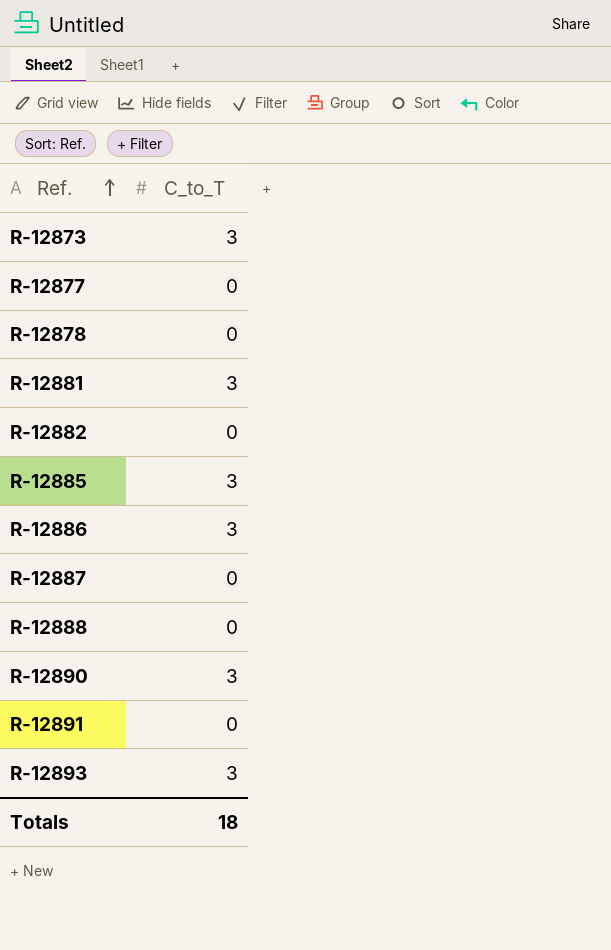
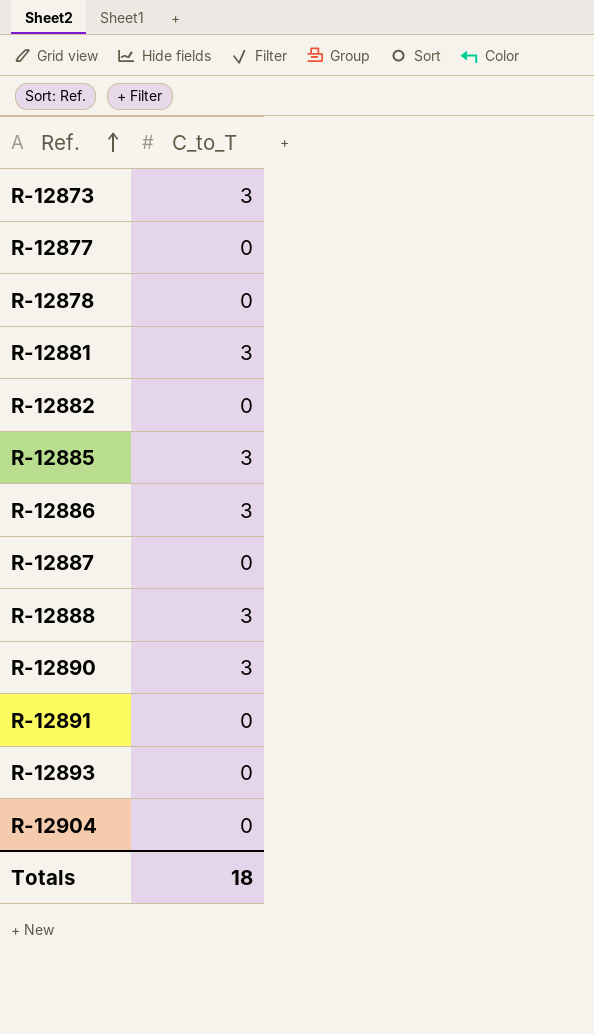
R-12888 | C_to_T: 0 -> 3
R-12893 | C_to_T: 3 -> 0
row R-12904: none -> 0

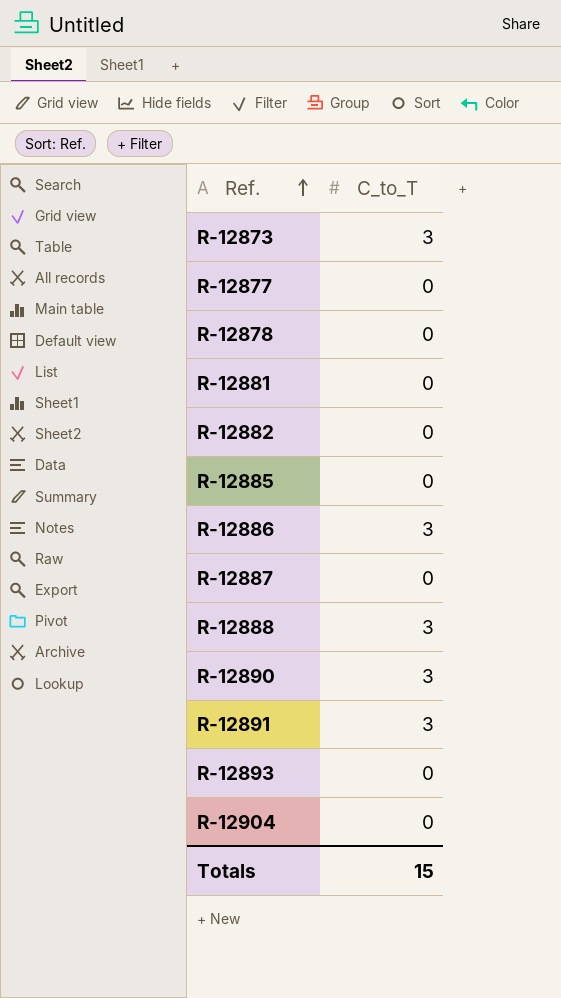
R-12881 | C_to_T: 3 -> 0
R-12885 | C_to_T: 3 -> 0
R-12891 | C_to_T: 0 -> 3
Totals | C_to_T: 18 -> 15

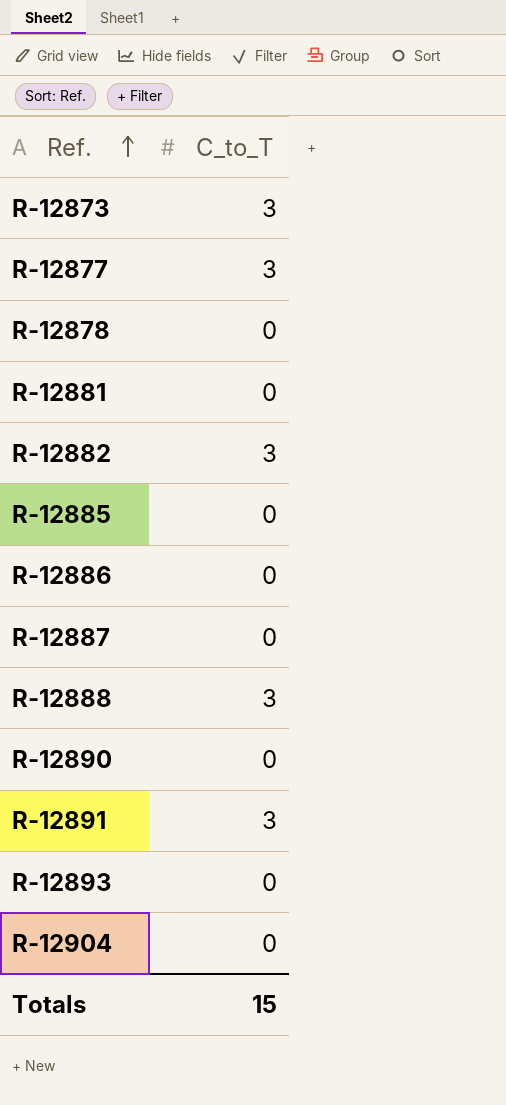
R-12877 | C_to_T: 0 -> 3
R-12882 | C_to_T: 0 -> 3
R-12886 | C_to_T: 3 -> 0
R-12890 | C_to_T: 3 -> 0

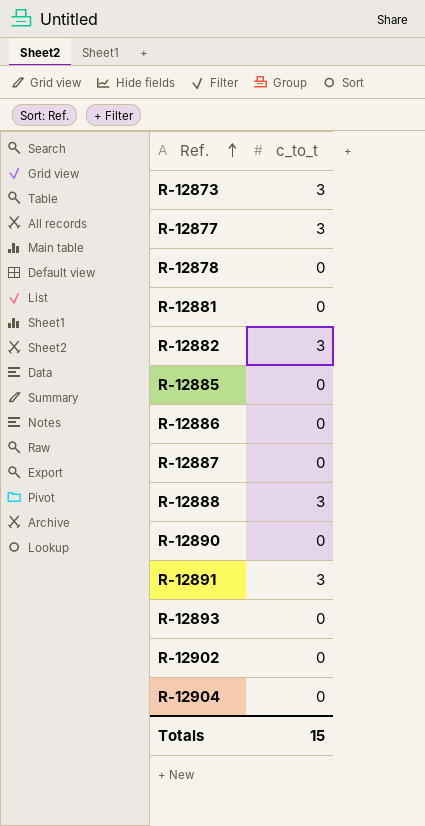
column name: C_to_T -> c_to_t
row R-12902: none -> 0

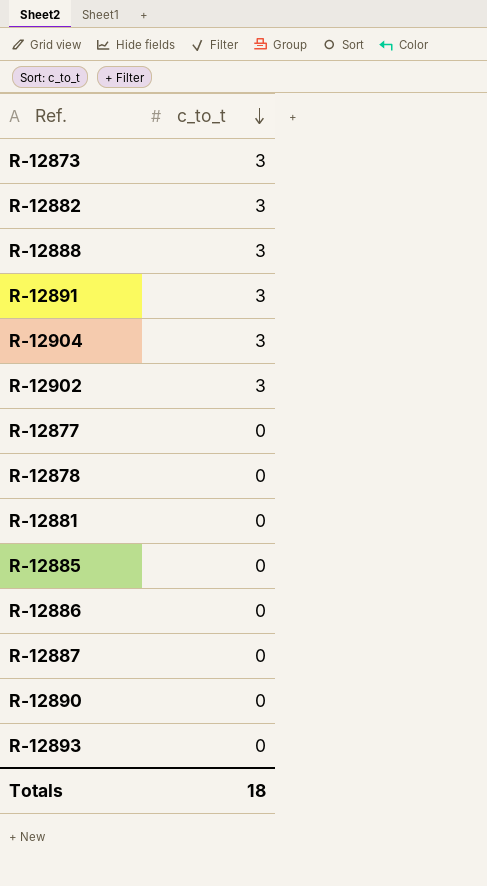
row order: Ref. ascending -> c_to_t descending
R-12904 | c_to_t: 0 -> 3
R-12902 | c_to_t: 0 -> 3
R-12877 | c_to_t: 3 -> 0
Totals | c_to_t: 15 -> 18

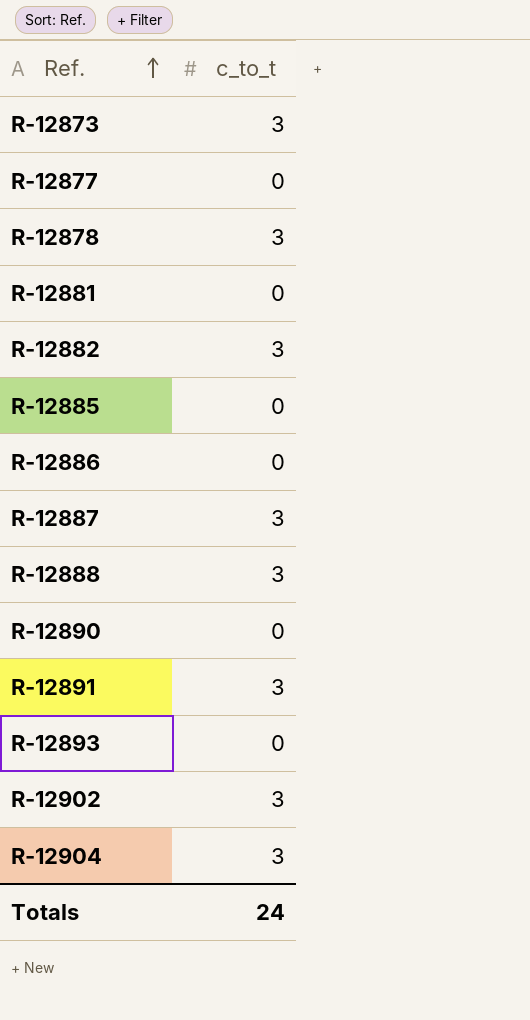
row order: c_to_t descending -> Ref. ascending
R-12878 | c_to_t: 0 -> 3
R-12887 | c_to_t: 0 -> 3
Totals | c_to_t: 18 -> 24

